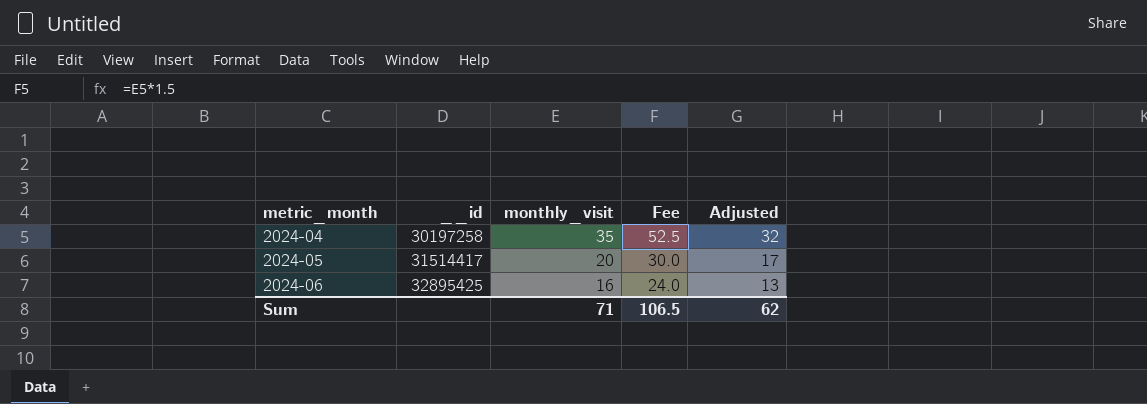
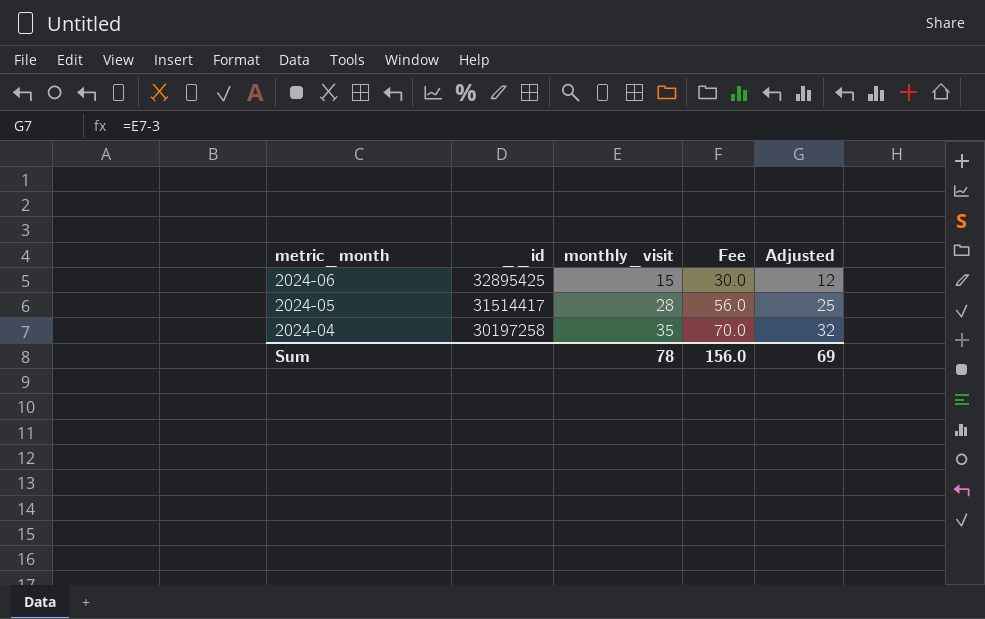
row order: metric_month ascending -> metric_month descending
column Fee | formula: [monthly_visit] * 1.5 -> [monthly_visit] * 2
2024-06 | monthly_visit: 16 -> 15
2024-06 | Adjusted: 13 -> 12
2024-05 | monthly_visit: 20 -> 28
2024-05 | Adjusted: 17 -> 25
Sum | monthly_visit: 71 -> 78
Sum | Fee: 106.5 -> 156.0
Sum | Adjusted: 62 -> 69

